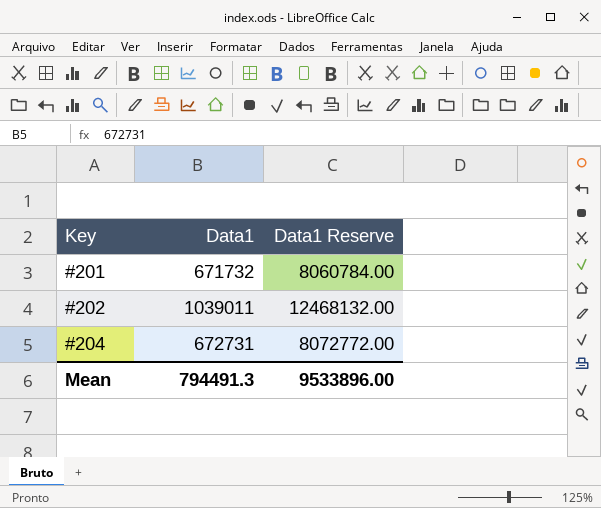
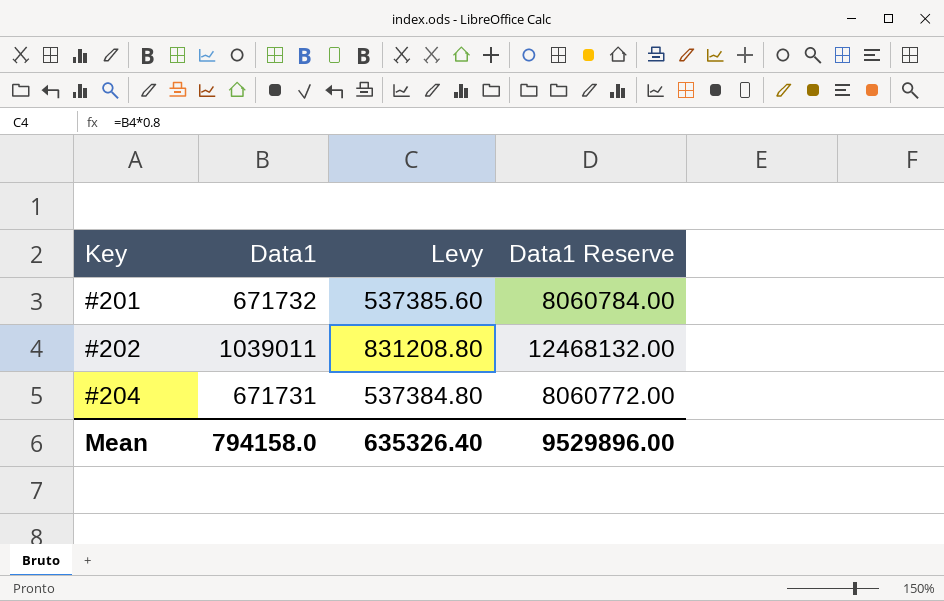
column Levy | formula: none -> [Data1] * 0.8
#204 | Data1: 672731 -> 671731
#204 | Data1 Reserve: 8072772.00 -> 8060772.00
Mean | Data1: 794491.3 -> 794158.0
Mean | Data1 Reserve: 9533896.00 -> 9529896.00

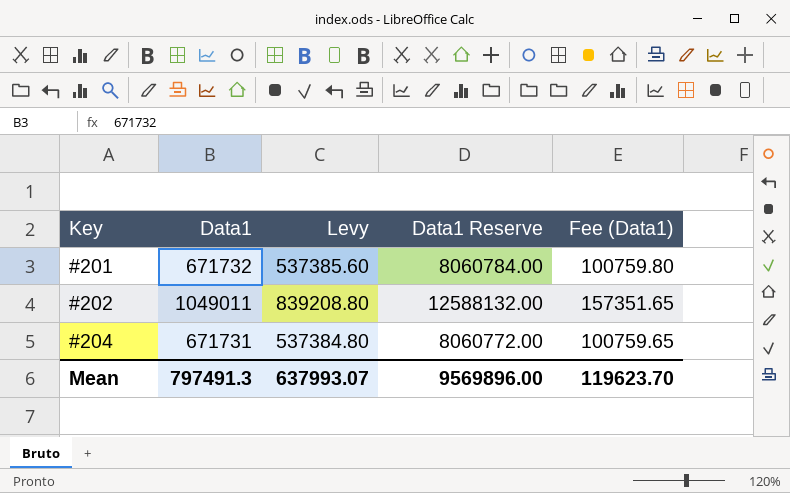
column Fee (Data1) | formula: none -> [Data1] * 0.15
#202 | Data1: 1039011 -> 1049011
#202 | Levy: 831208.80 -> 839208.80
#202 | Data1 Reserve: 12468132.00 -> 12588132.00
Mean | Data1: 794158.0 -> 797491.3
Mean | Levy: 635326.40 -> 637993.07
Mean | Data1 Reserve: 9529896.00 -> 9569896.00

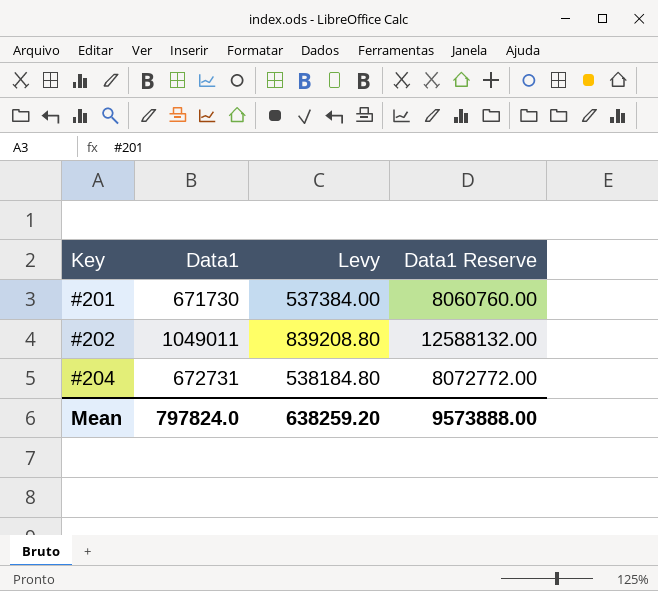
column Fee (Data1) | formula: [Data1] * 0.15 -> none
#201 | Data1: 671732 -> 671730
#201 | Levy: 537385.60 -> 537384.00
#201 | Data1 Reserve: 8060784.00 -> 8060760.00
#204 | Data1: 671731 -> 672731
#204 | Levy: 537384.80 -> 538184.80
#204 | Data1 Reserve: 8060772.00 -> 8072772.00
Mean | Data1: 797491.3 -> 797824.0
Mean | Levy: 637993.07 -> 638259.20
Mean | Data1 Reserve: 9569896.00 -> 9573888.00

